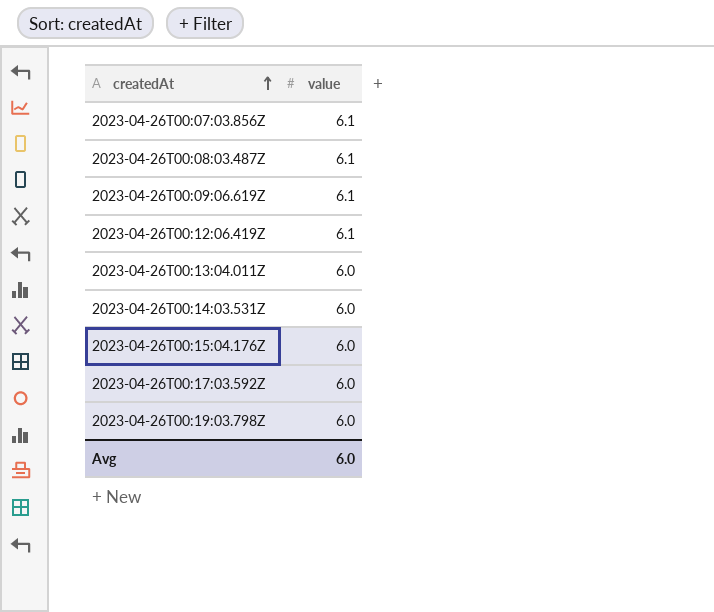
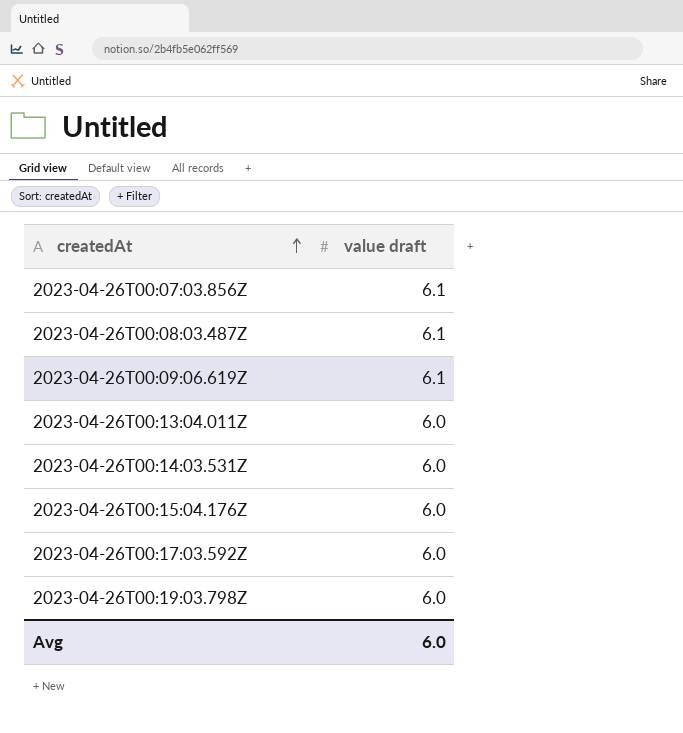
column name: value -> value draft
row 2023-04-26T00:12:06.419Z: 6.1 -> none

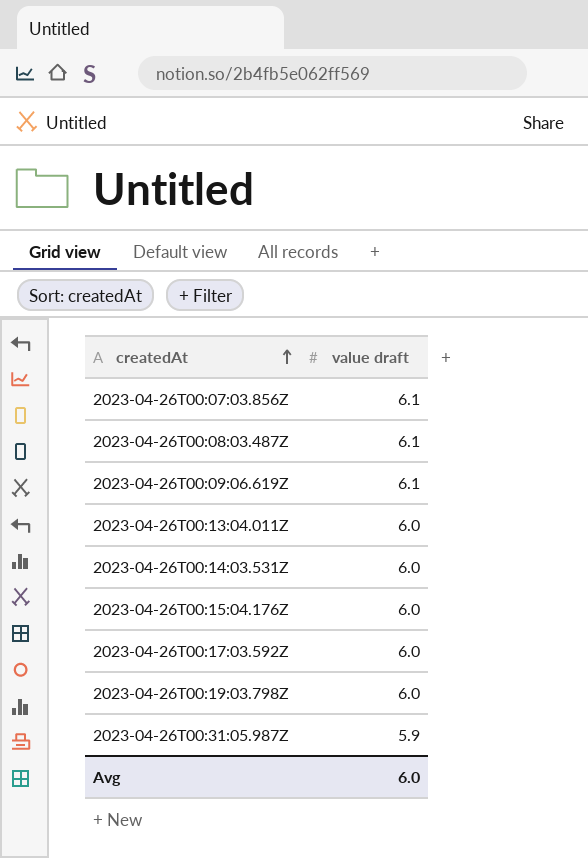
row 2023-04-26T00:31:05.987Z: none -> 5.9

